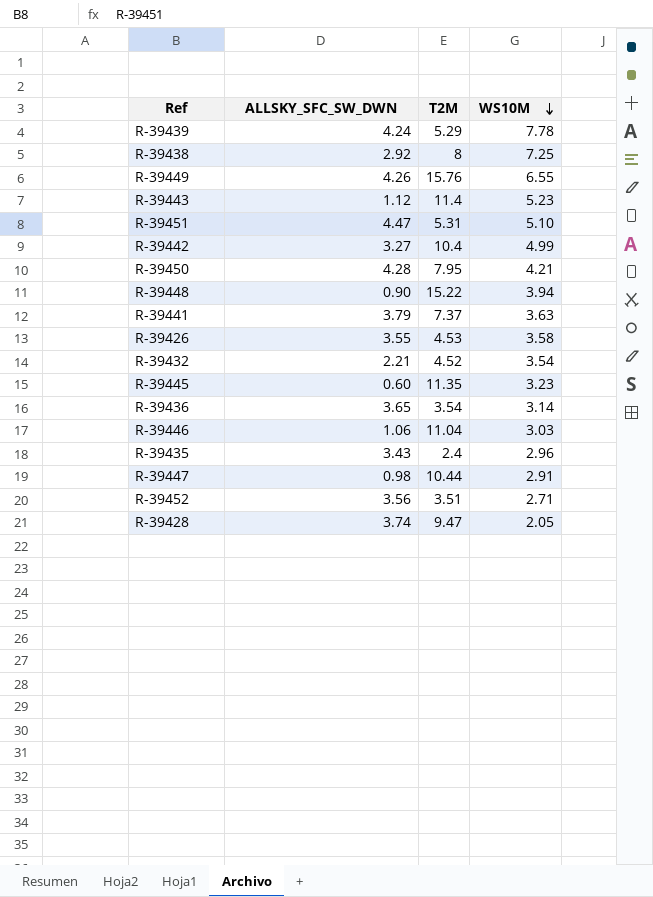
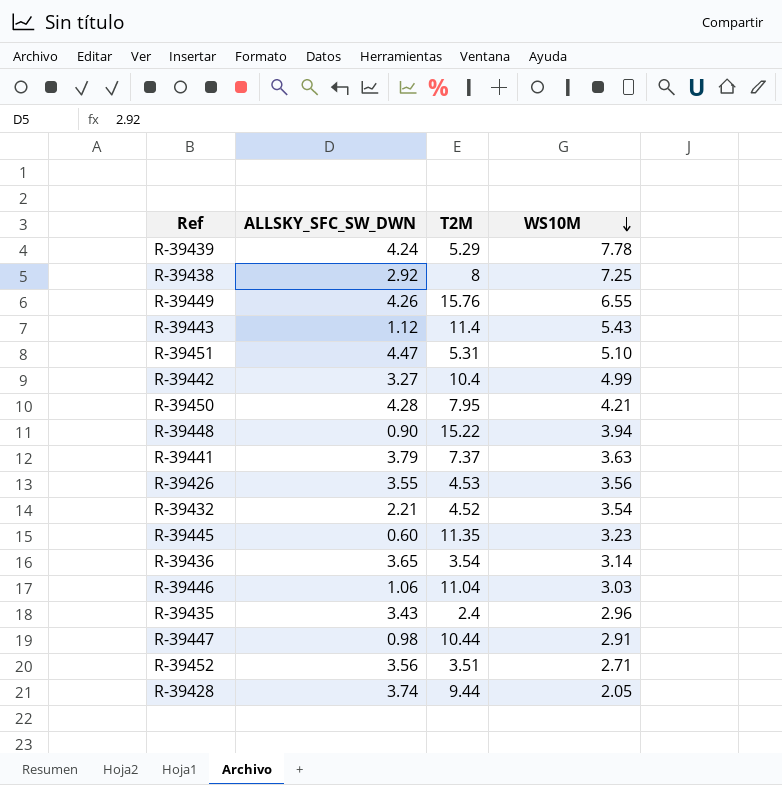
R-39443 | WS10M: 5.23 -> 5.43
R-39426 | WS10M: 3.58 -> 3.56
R-39428 | T2M: 9.47 -> 9.44

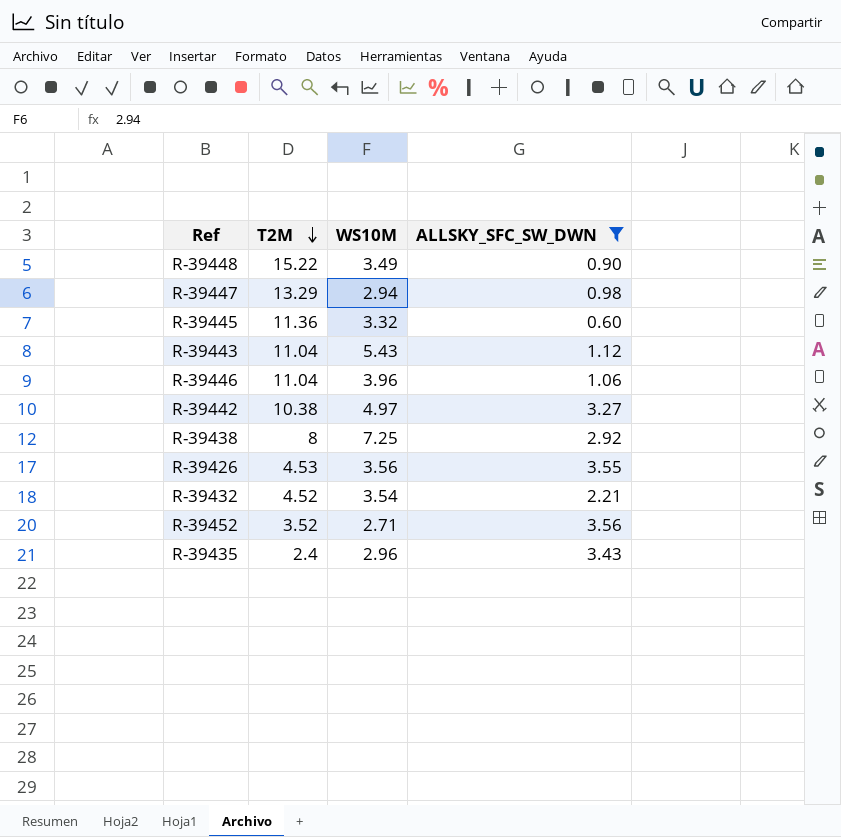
filter: none -> ALLSKY_SFC_SW_DWN <= 3.56
row order: WS10M descending -> T2M descending
column ALLSKY_SFC_SW_DWN | position: 2 -> 4
R-39448 | WS10M: 3.94 -> 3.49
R-39447 | T2M: 10.44 -> 13.29
R-39447 | WS10M: 2.91 -> 2.94
R-39445 | T2M: 11.35 -> 11.36
R-39445 | WS10M: 3.23 -> 3.32
R-39443 | T2M: 11.4 -> 11.04
R-39446 | WS10M: 3.03 -> 3.96
R-39442 | T2M: 10.4 -> 10.38
R-39442 | WS10M: 4.99 -> 4.97
R-39452 | T2M: 3.51 -> 3.52

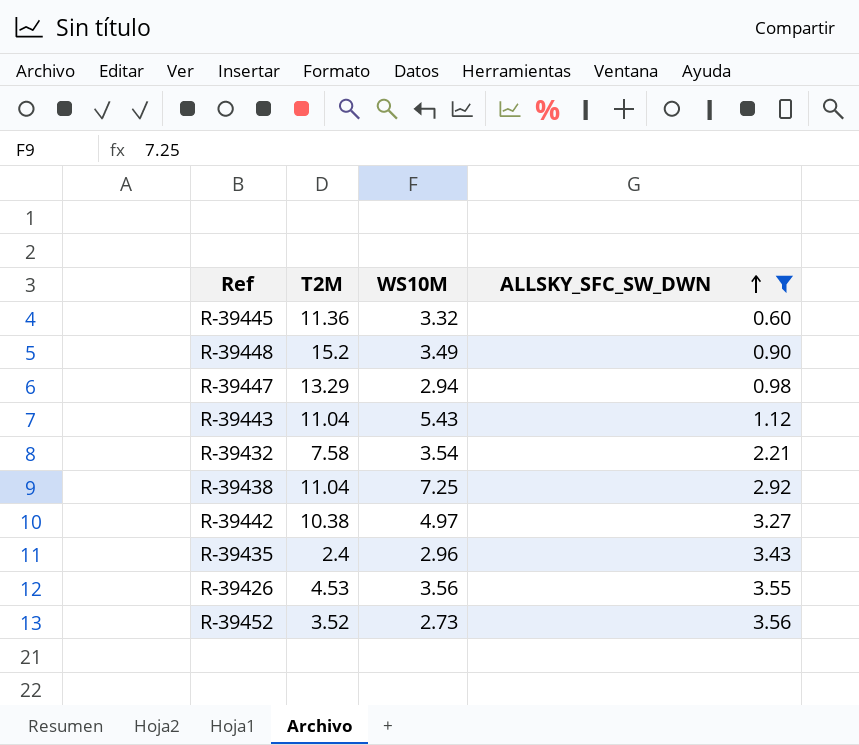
row order: T2M descending -> ALLSKY_SFC_SW_DWN ascending
row R-39446: 11.04 | 3.96 | 1.06 -> none
R-39448 | T2M: 15.22 -> 15.2
R-39432 | T2M: 4.52 -> 7.58
R-39438 | T2M: 8 -> 11.04
R-39452 | WS10M: 2.71 -> 2.73

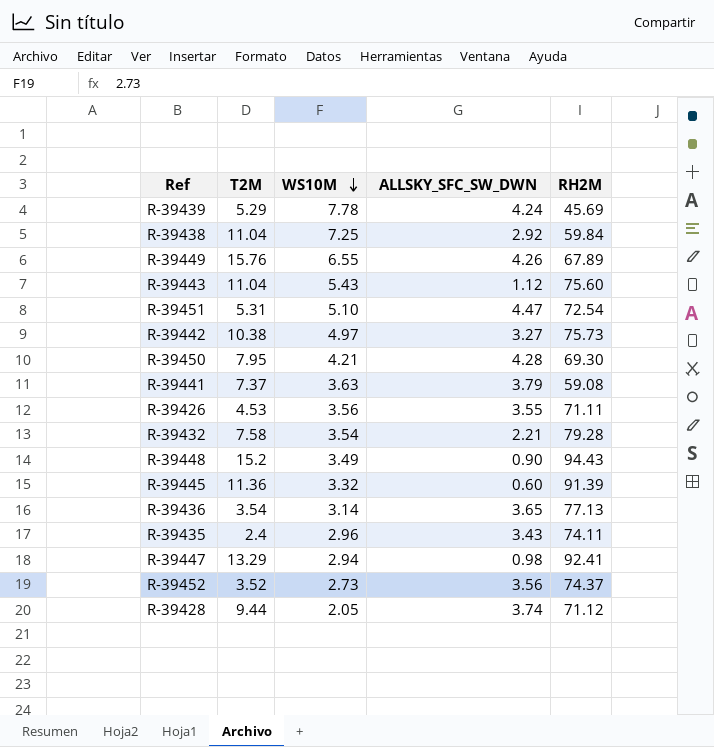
filter: ALLSKY_SFC_SW_DWN <= 3.56 -> none
row order: ALLSKY_SFC_SW_DWN ascending -> WS10M descending
column RH2M | position: none -> 5

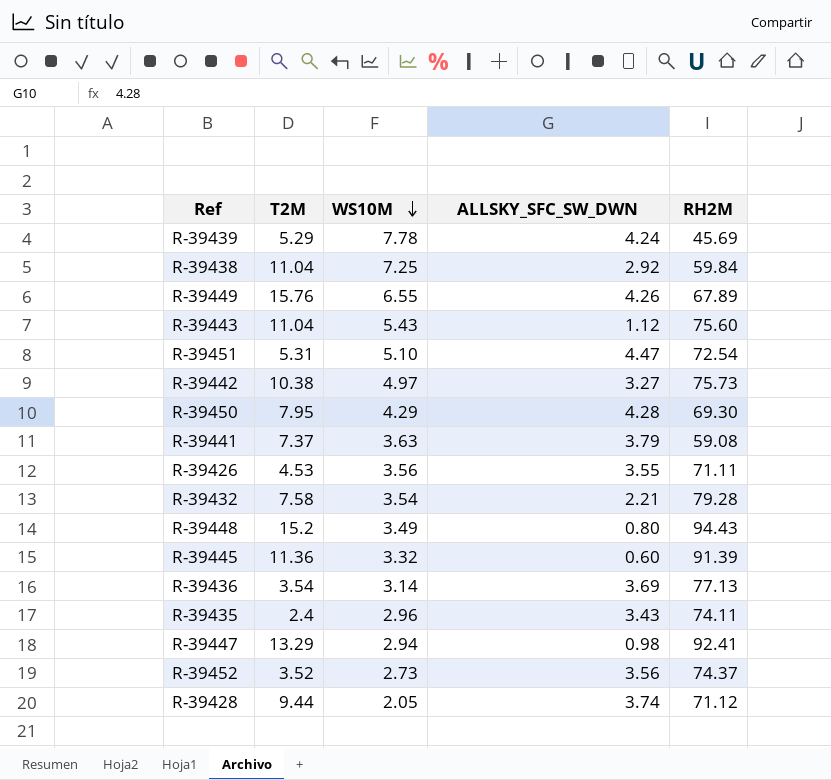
R-39450 | WS10M: 4.21 -> 4.29
R-39448 | ALLSKY_SFC_SW_DWN: 0.90 -> 0.80
R-39436 | ALLSKY_SFC_SW_DWN: 3.65 -> 3.69

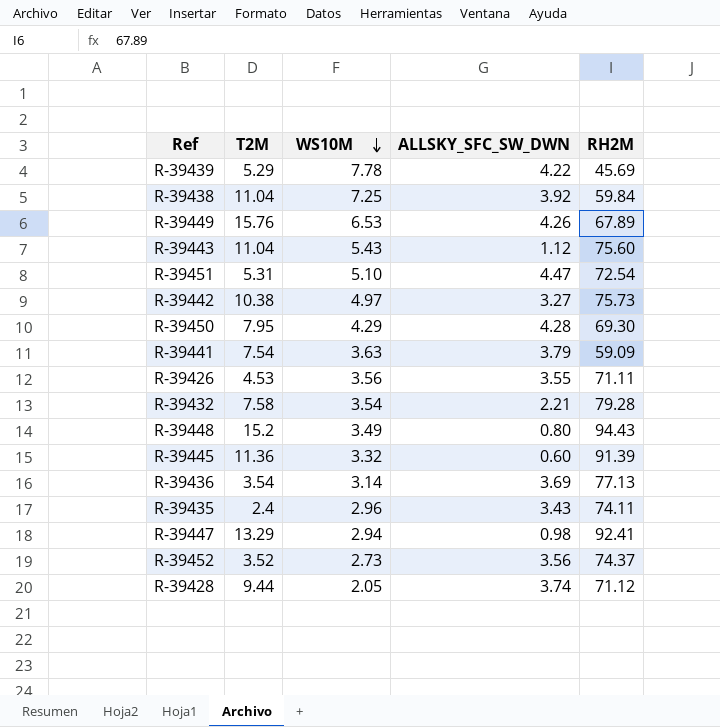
R-39439 | ALLSKY_SFC_SW_DWN: 4.24 -> 4.22
R-39438 | ALLSKY_SFC_SW_DWN: 2.92 -> 3.92
R-39449 | WS10M: 6.55 -> 6.53
R-39441 | T2M: 7.37 -> 7.54
R-39441 | RH2M: 59.08 -> 59.09

